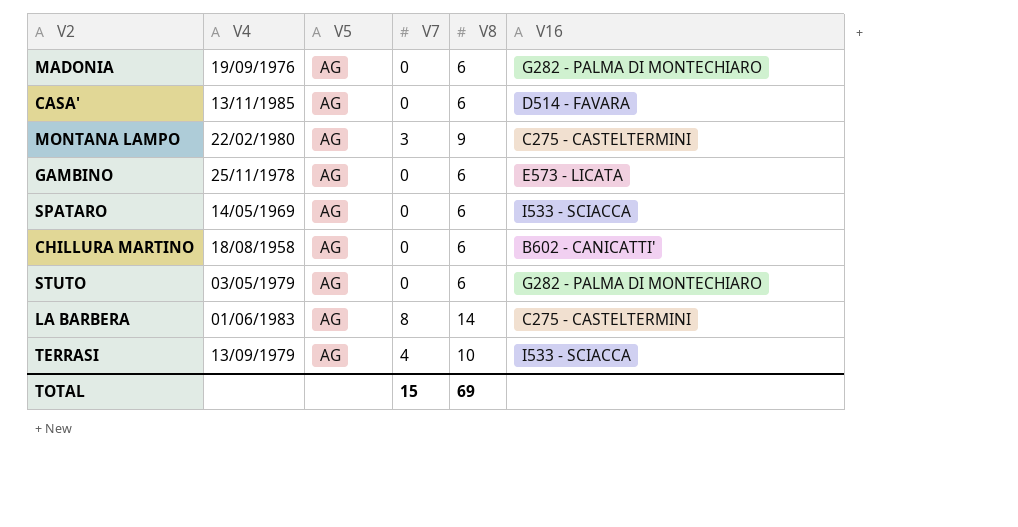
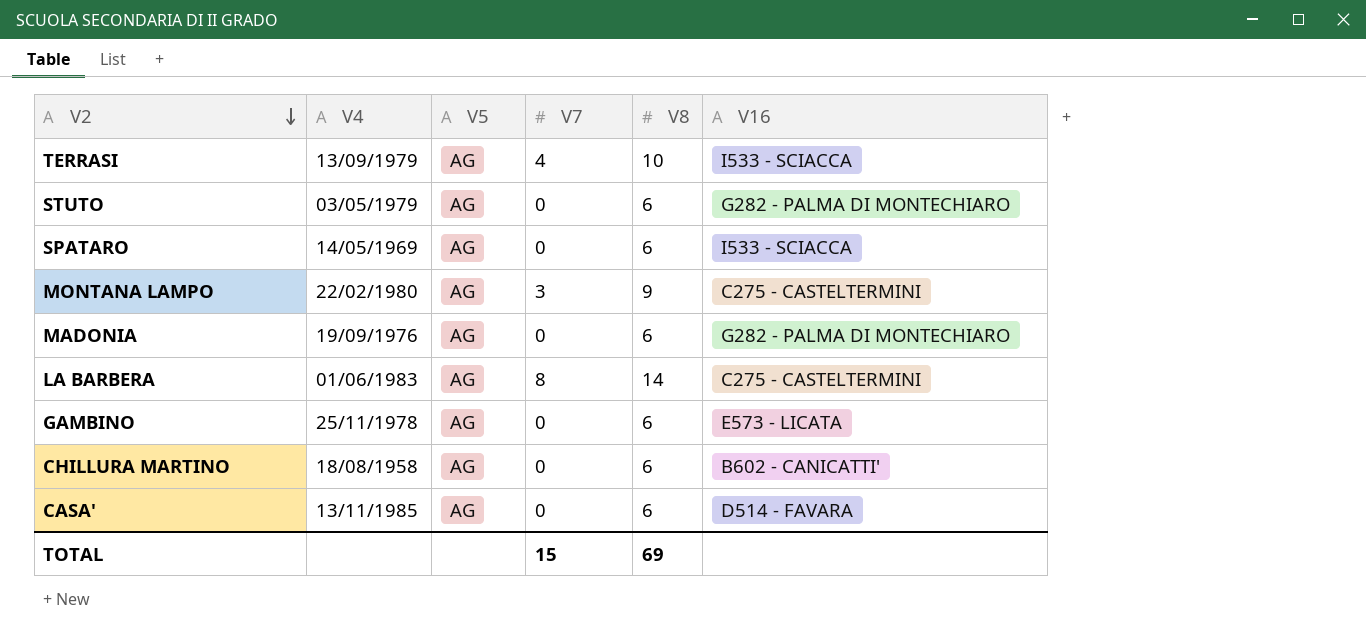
row order: none -> V2 descending

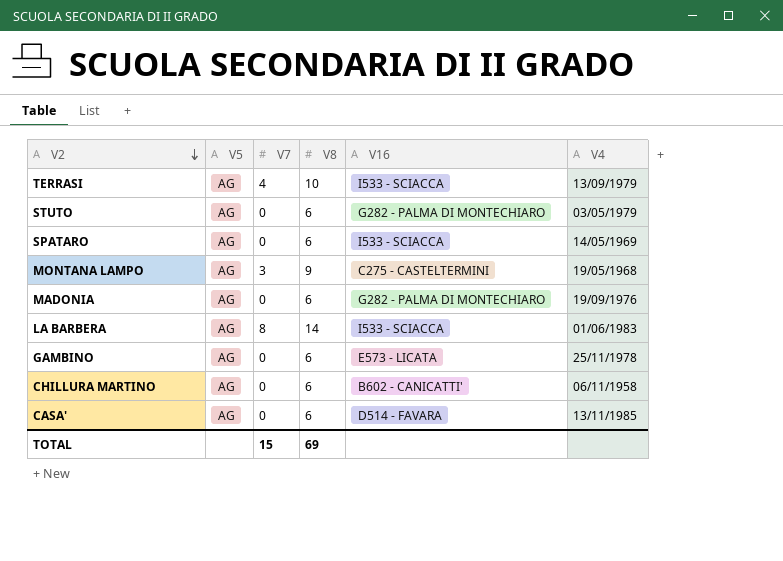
column V4 | position: 2 -> 6
MONTANA LAMPO | V4: 22/02/1980 -> 19/05/1968
LA BARBERA | V16: C275 - CASTELTERMINI -> I533 - SCIACCA
CHILLURA MARTINO | V4: 18/08/1958 -> 06/11/1958

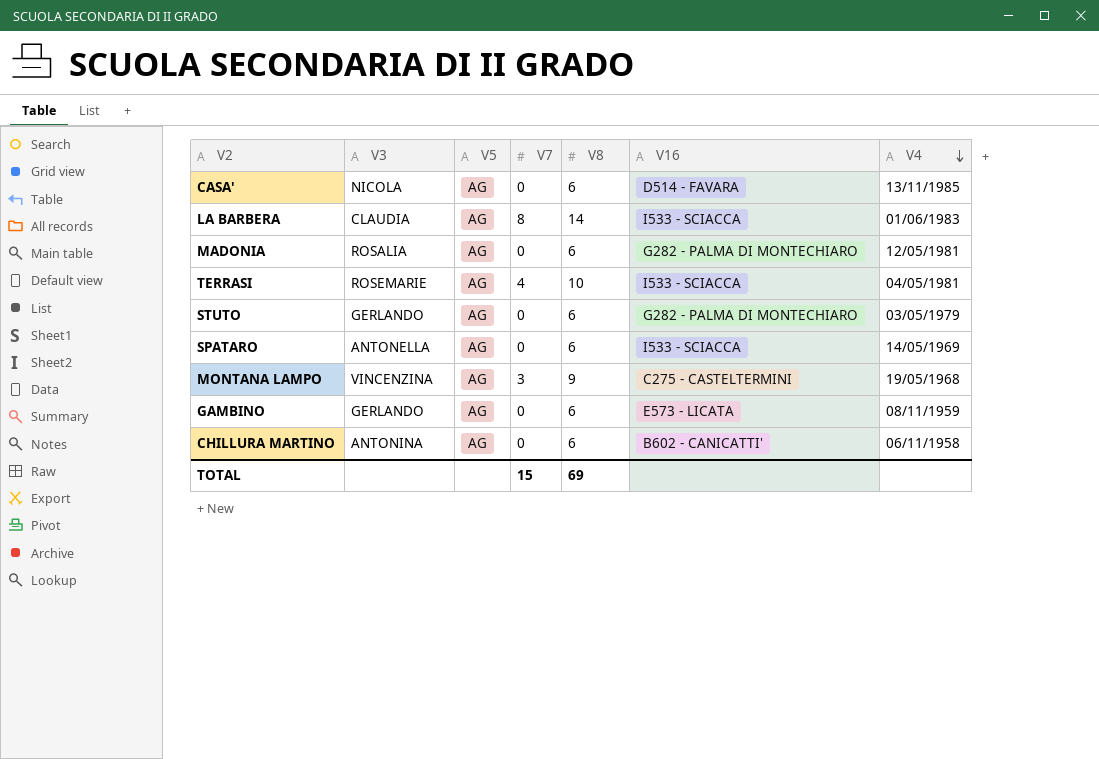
row order: V2 descending -> V4 descending
column V3 | position: none -> 2
MADONIA | V4: 19/09/1976 -> 12/05/1981
TERRASI | V4: 13/09/1979 -> 04/05/1981
GAMBINO | V4: 25/11/1978 -> 08/11/1959

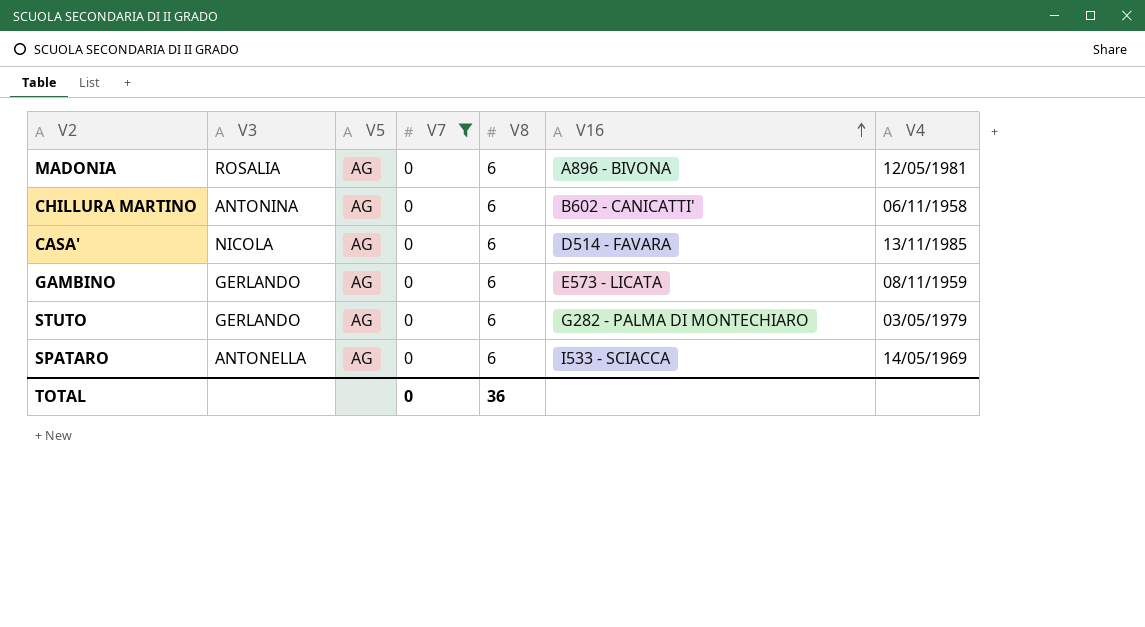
filter: none -> V7 = 0
row order: V4 descending -> V16 ascending
MADONIA | V16: G282 - PALMA DI MONTECHIARO -> A896 - BIVONA
TOTAL | V7: 15 -> 0
TOTAL | V8: 69 -> 36

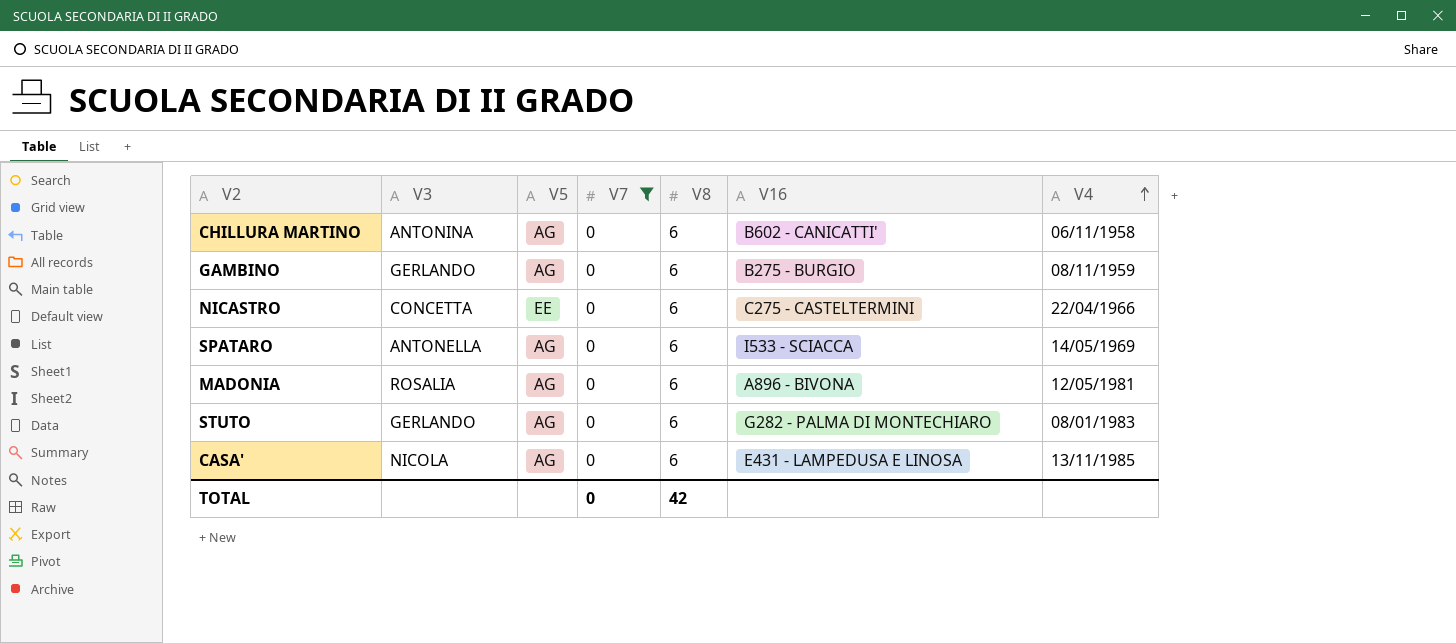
row order: V16 ascending -> V4 ascending
GAMBINO | V16: E573 - LICATA -> B275 - BURGIO
row NICASTRO: none -> CONCETTA | EE | 0 | 6 | C275 - CASTELTERMINI | 22/04/1966
STUTO | V4: 03/05/1979 -> 08/01/1983
CASA' | V16: D514 - FAVARA -> E431 - LAMPEDUSA E LINOSA
TOTAL | V8: 36 -> 42

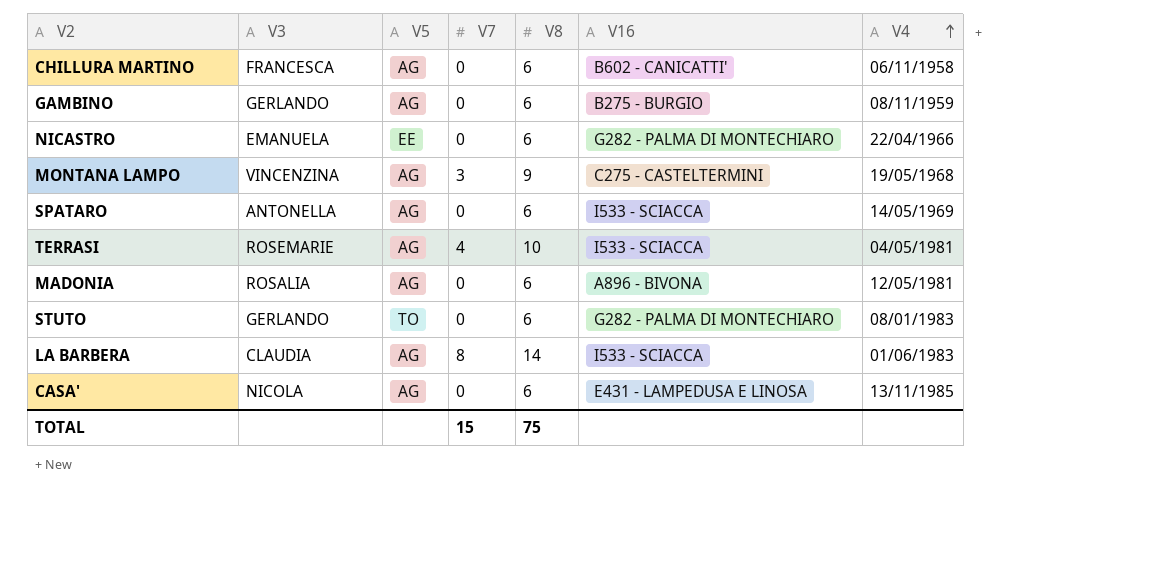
filter: V7 = 0 -> none
CHILLURA MARTINO | V3: ANTONINA -> FRANCESCA
NICASTRO | V3: CONCETTA -> EMANUELA
NICASTRO | V16: C275 - CASTELTERMINI -> G282 - PALMA DI MONTECHIARO
STUTO | V5: AG -> TO
TOTAL | V7: 0 -> 15
TOTAL | V8: 42 -> 75

